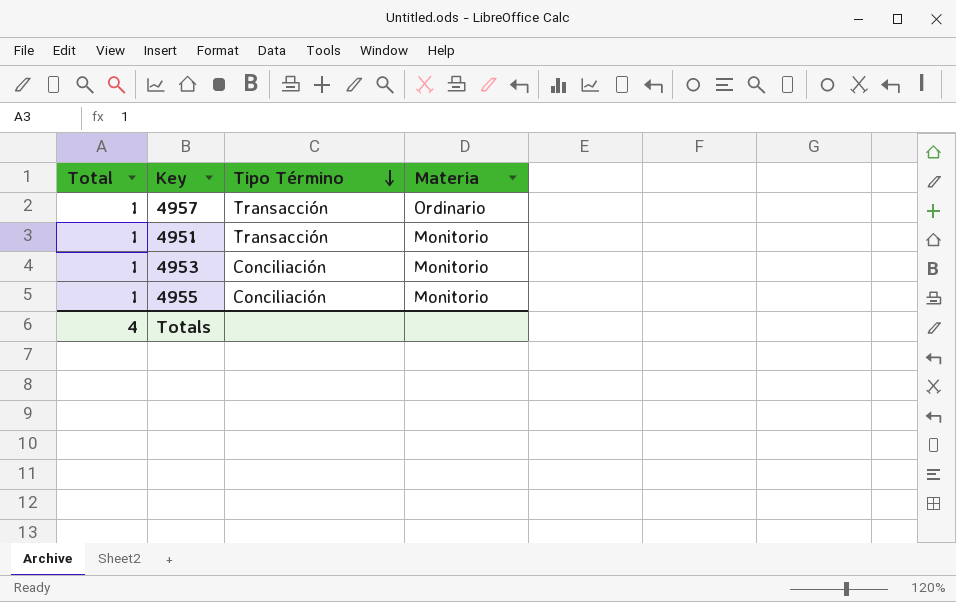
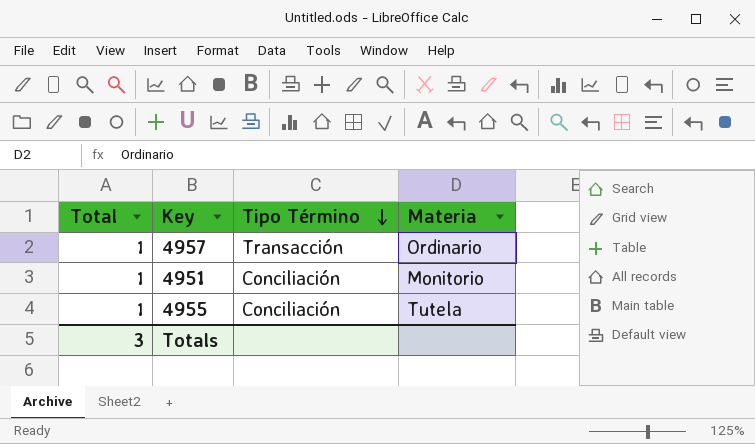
row 4953: 1 | Conciliación | Monitorio -> none
4951 | Tipo Término: Transacción -> Conciliación
4955 | Materia: Monitorio -> Tutela
Totals | Total: 4 -> 3

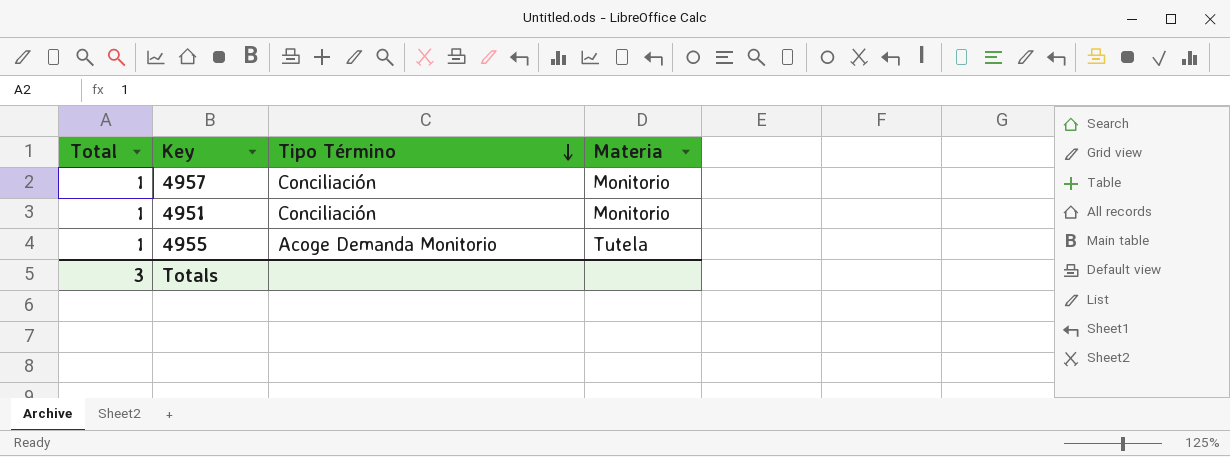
4957 | Tipo Término: Transacción -> Conciliación
4957 | Materia: Ordinario -> Monitorio
4955 | Tipo Término: Conciliación -> Acoge Demanda Monitorio

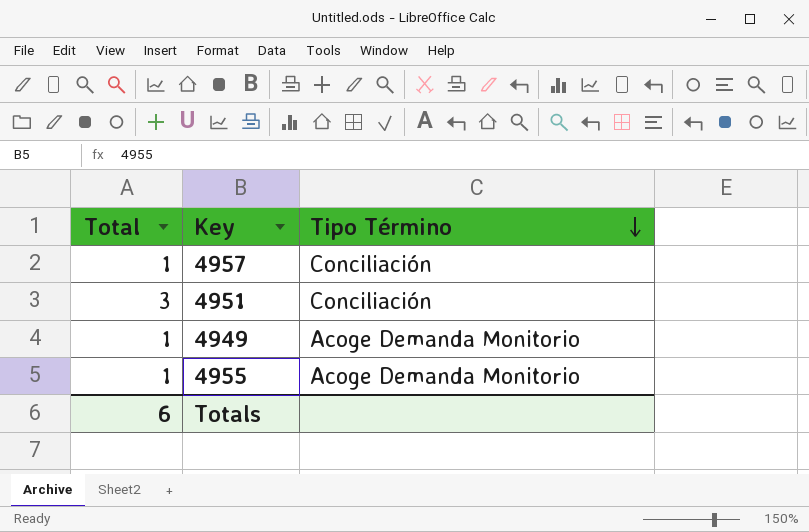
column Materia | position: 4 -> none
4951 | Total: 1 -> 3
row 4949: none -> 1 | Acoge Demanda Monitorio
Totals | Total: 3 -> 6

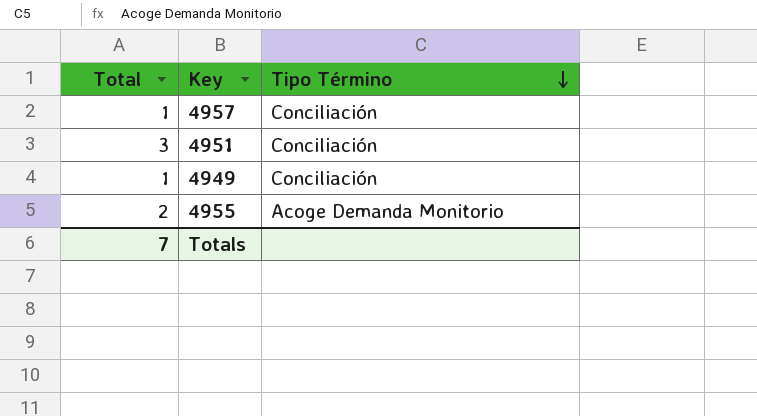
4949 | Tipo Término: Acoge Demanda Monitorio -> Conciliación
4955 | Total: 1 -> 2
Totals | Total: 6 -> 7

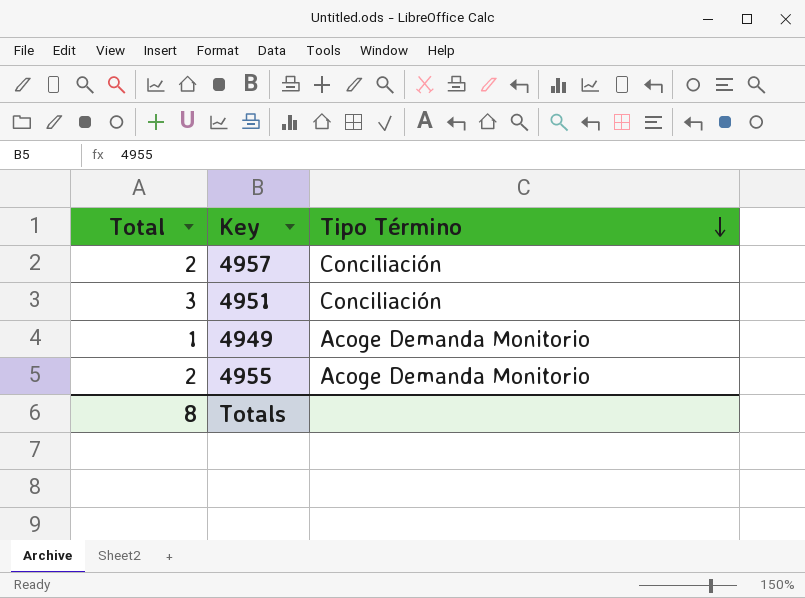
4957 | Total: 1 -> 2
4949 | Tipo Término: Conciliación -> Acoge Demanda Monitorio
Totals | Total: 7 -> 8

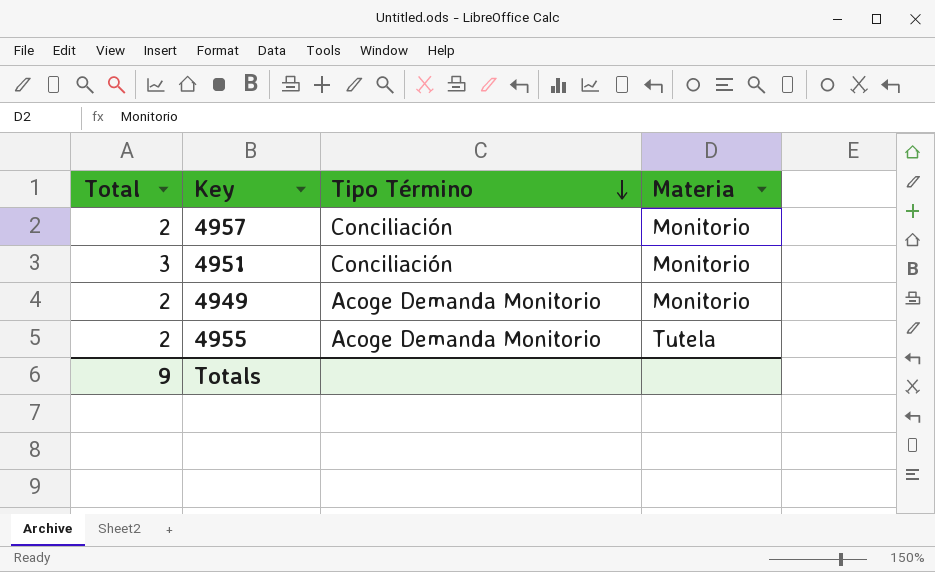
column Materia | position: none -> 4
4949 | Total: 1 -> 2
Totals | Total: 8 -> 9

